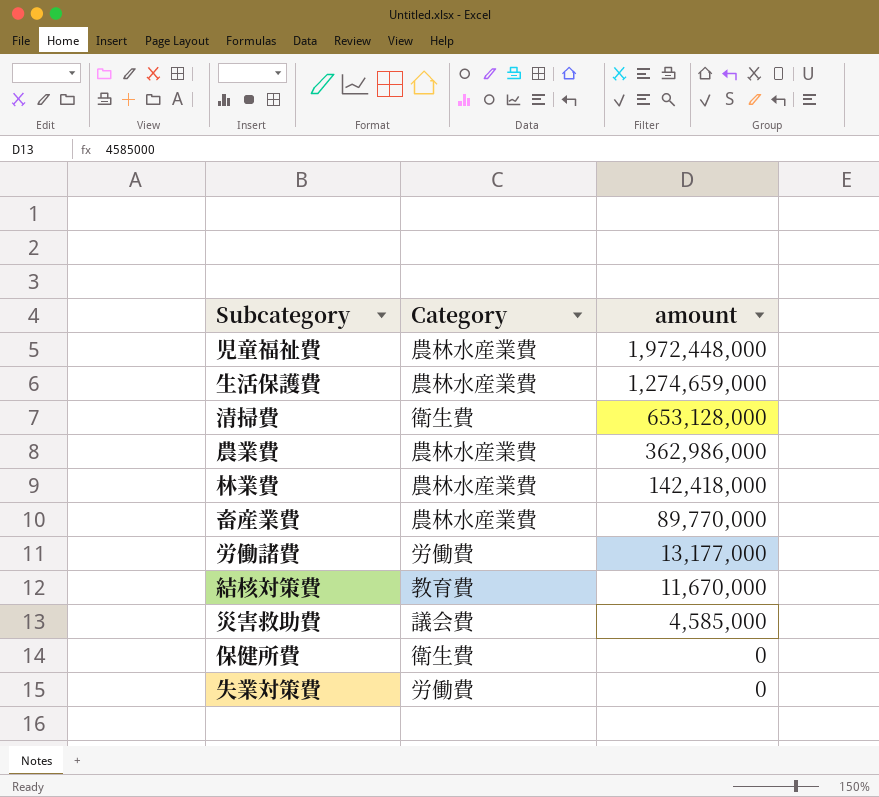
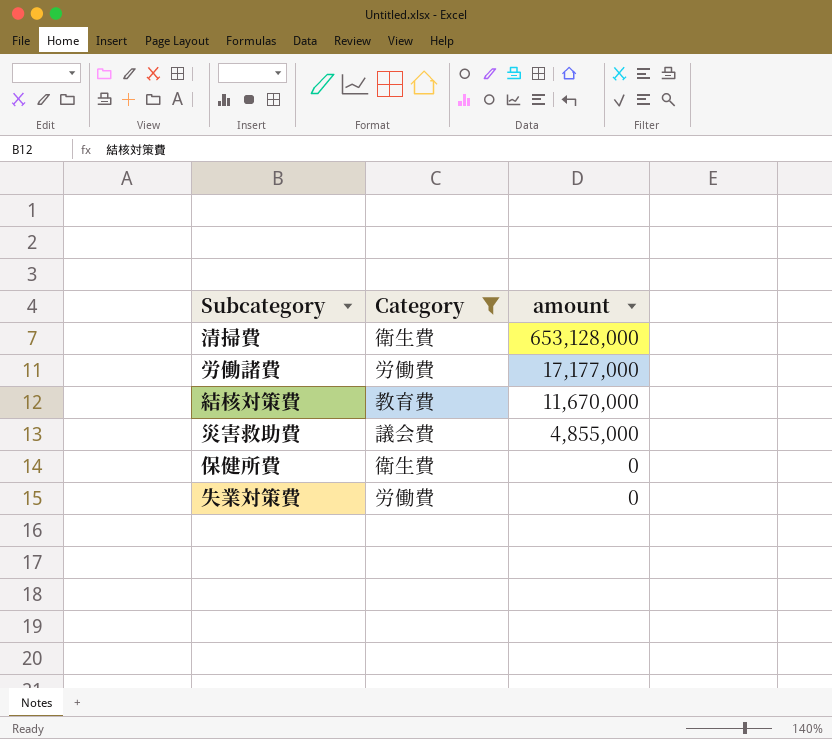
filter: none -> Category != 農林水産業費
労働諸費 | amount: 13,177,000 -> 17,177,000
災害救助費 | amount: 4,585,000 -> 4,855,000

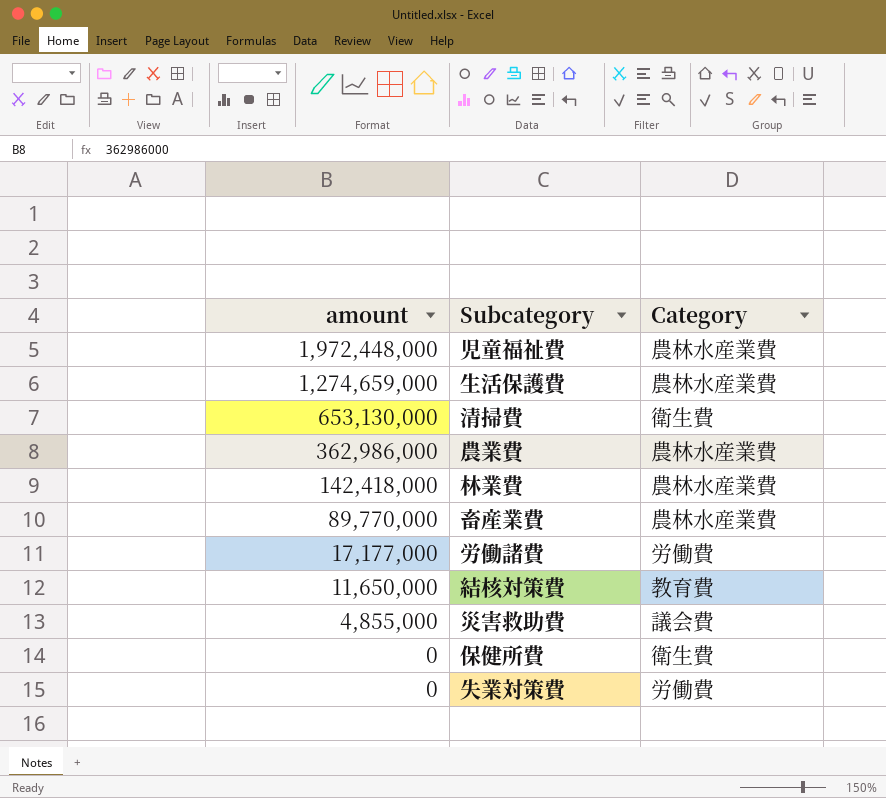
filter: Category != 農林水産業費 -> none
column amount | position: 3 -> 1
清掃費 | amount: 653,128,000 -> 653,130,000
結核対策費 | amount: 11,670,000 -> 11,650,000

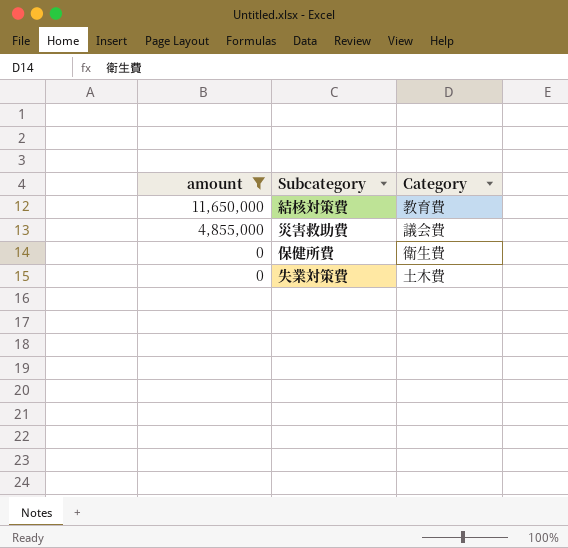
filter: none -> amount <= 11,650,000
失業対策費 | Category: 労働費 -> 土木費

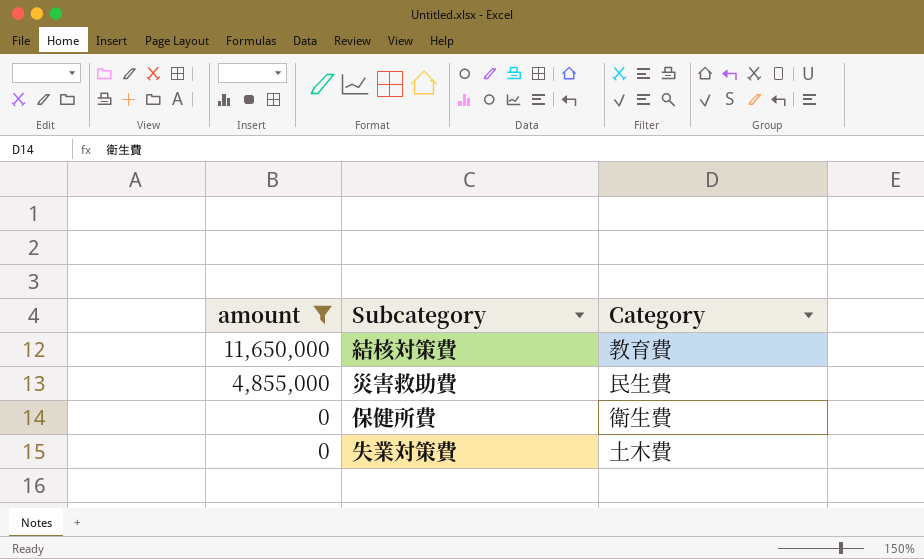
災害救助費 | Category: 議会費 -> 民生費

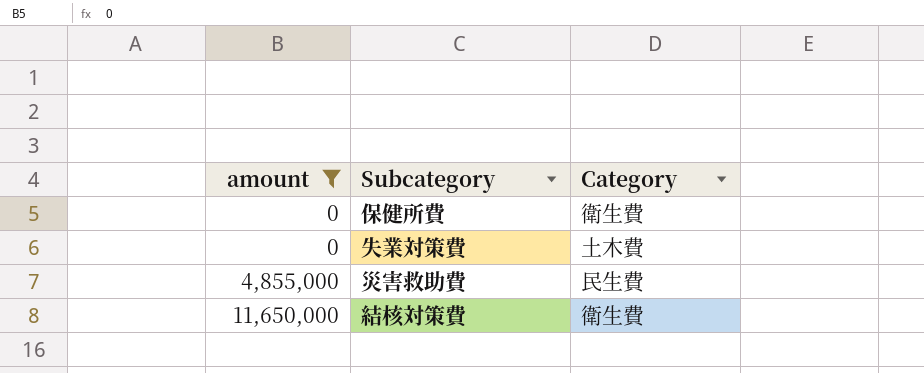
row order: amount descending -> amount ascending
結核対策費 | Category: 教育費 -> 衛生費

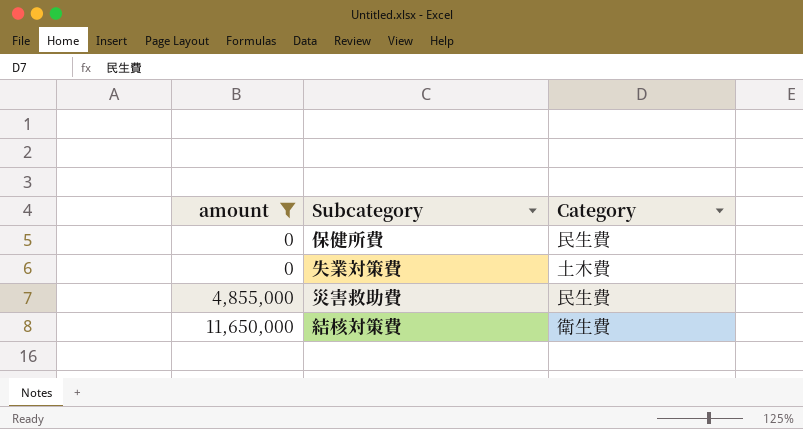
保健所費 | Category: 衛生費 -> 民生費

